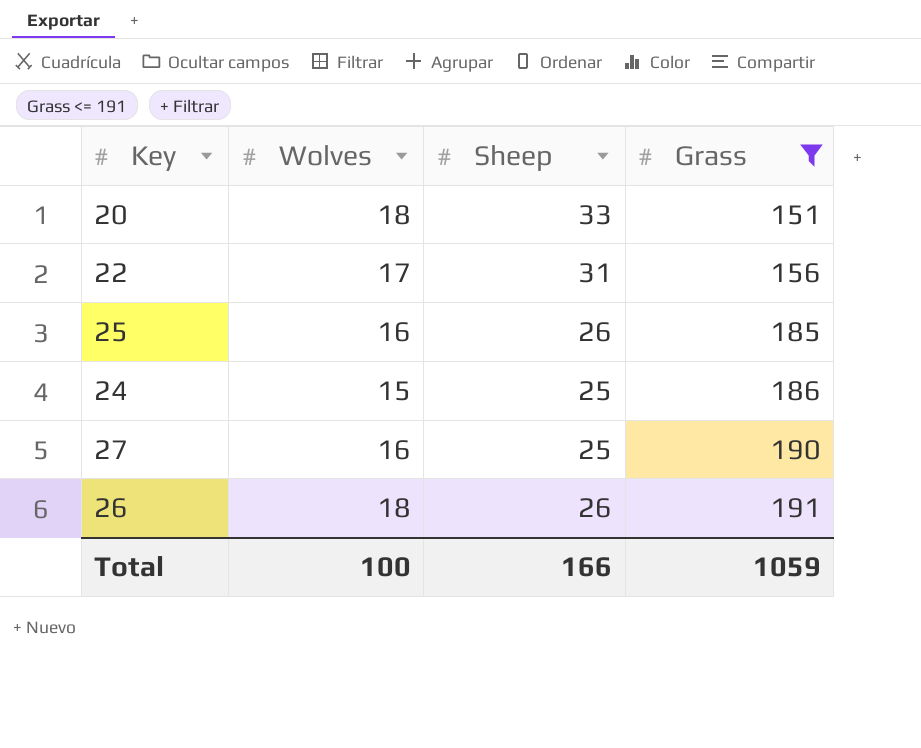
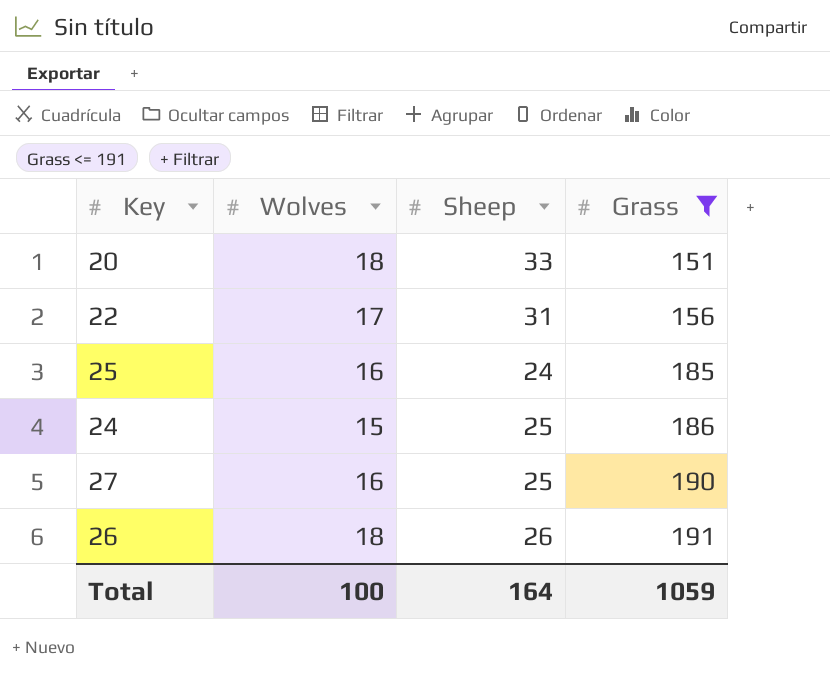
25 | Sheep: 26 -> 24
Total | Sheep: 166 -> 164

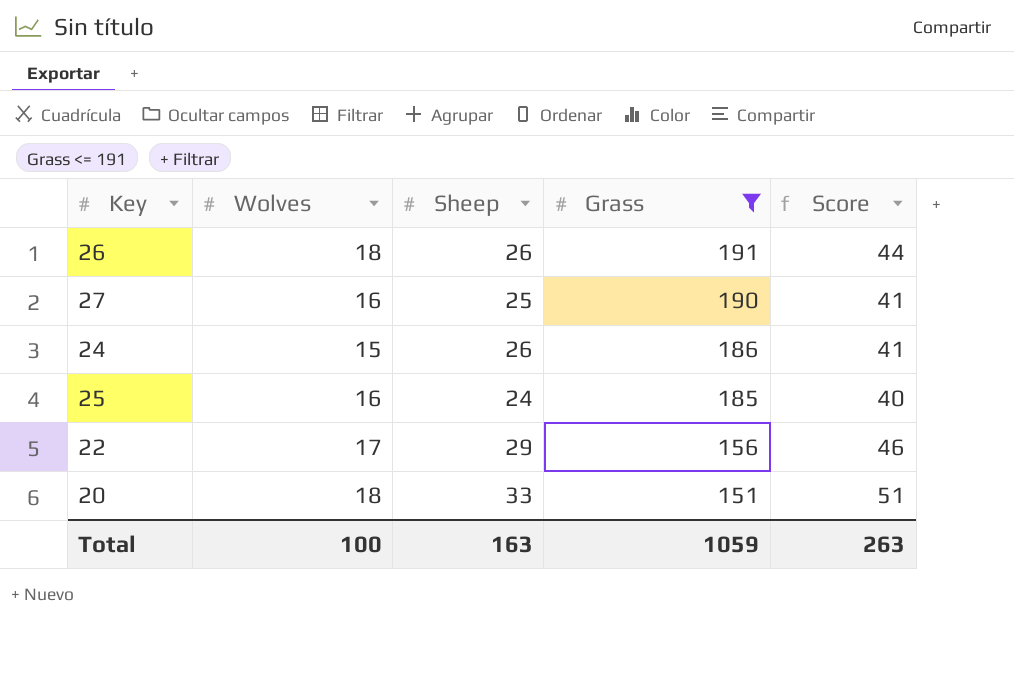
row order: Grass ascending -> Grass descending
column Score | formula: none -> [Wolves] + [Sheep]
24 | Sheep: 25 -> 26
22 | Sheep: 31 -> 29
Total | Sheep: 164 -> 163

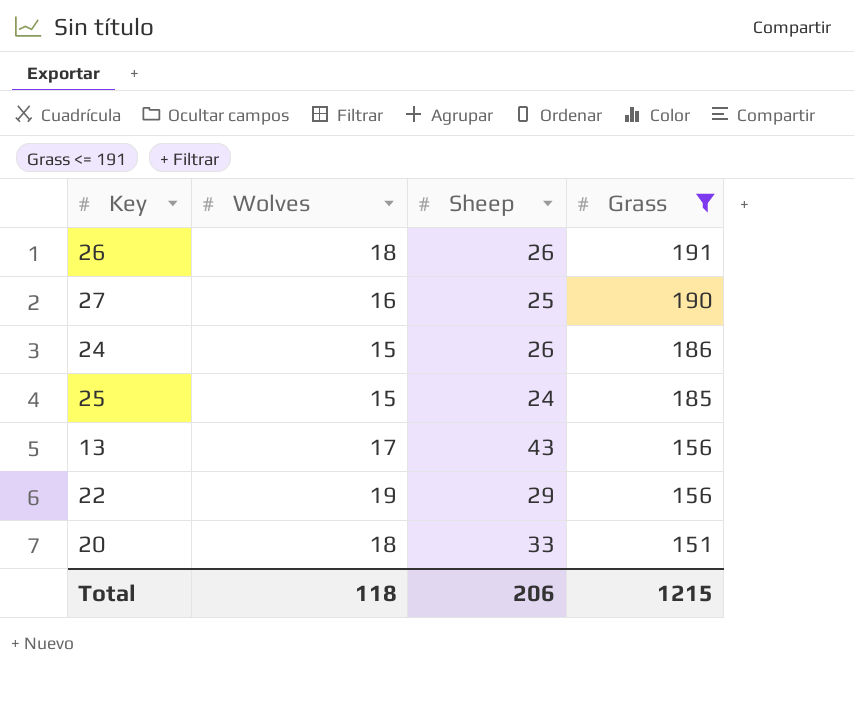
column Score | formula: [Wolves] + [Sheep] -> none
25 | Wolves: 16 -> 15
row 13: none -> 17 | 43 | 156
22 | Wolves: 17 -> 19
Total | Wolves: 100 -> 118
Total | Sheep: 163 -> 206
Total | Grass: 1059 -> 1215

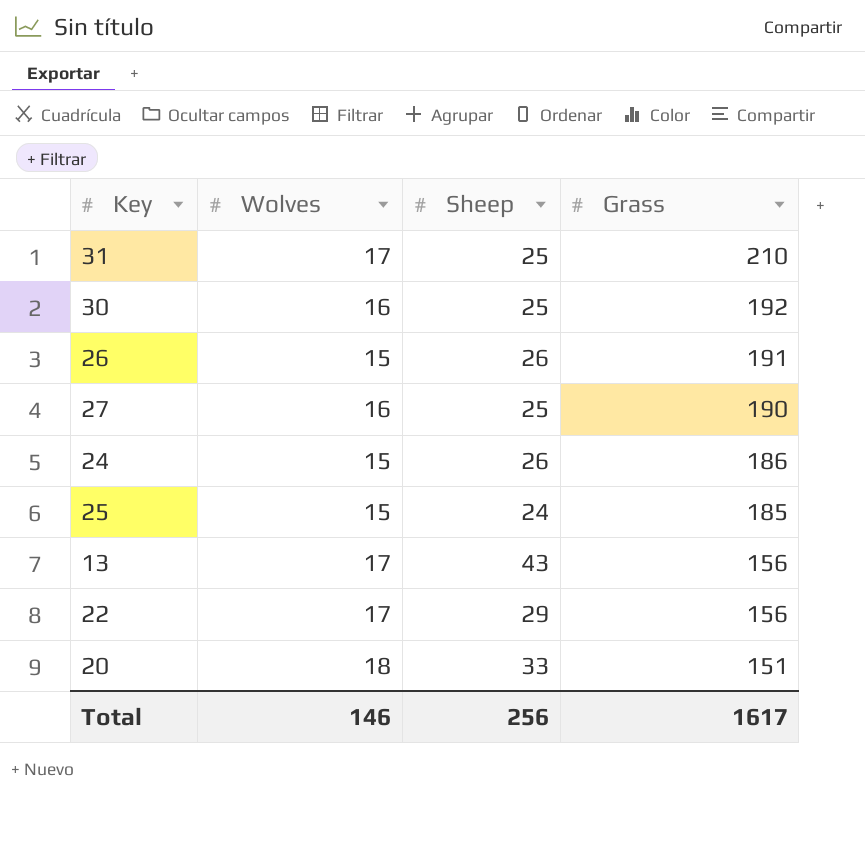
filter: Grass <= 191 -> none
26 | Wolves: 18 -> 15
22 | Wolves: 19 -> 17
Total | Wolves: 118 -> 146
Total | Sheep: 206 -> 256
Total | Grass: 1215 -> 1617

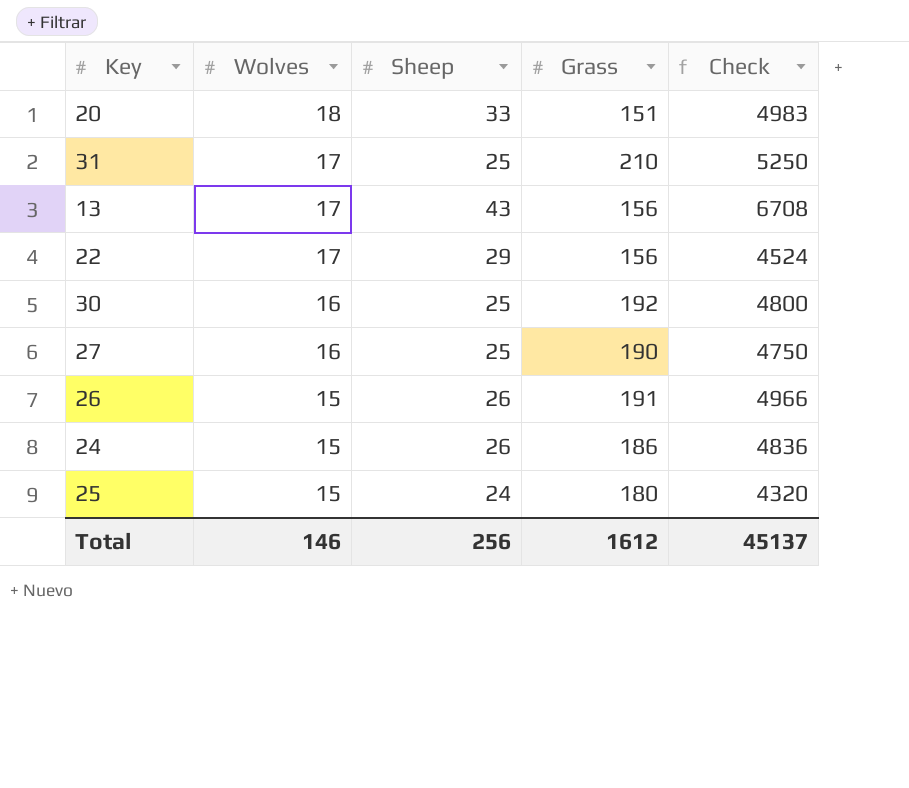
row order: Grass descending -> Wolves descending
column Check | formula: none -> [Sheep] * [Grass]
25 | Grass: 185 -> 180
Total | Grass: 1617 -> 1612

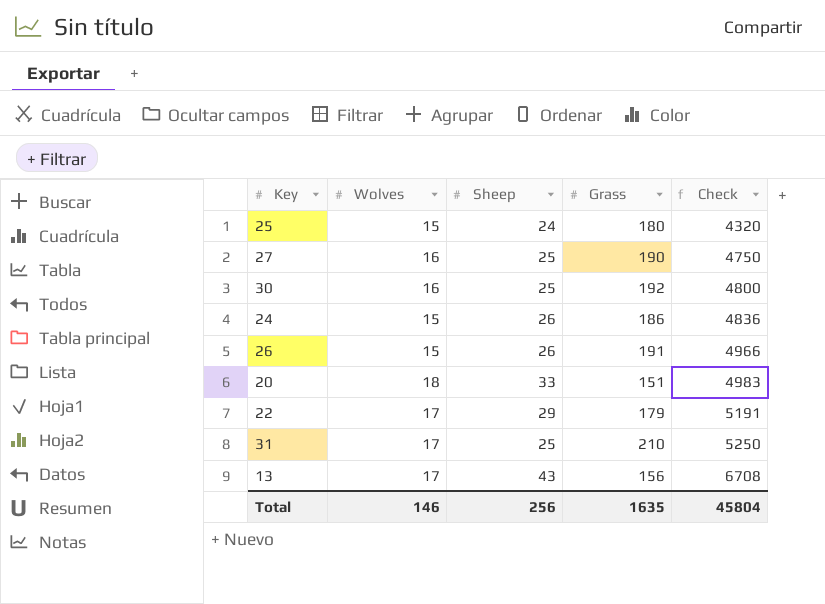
row order: Wolves descending -> Check ascending
22 | Grass: 156 -> 179
22 | Check: 4524 -> 5191
Total | Grass: 1612 -> 1635
Total | Check: 45137 -> 45804

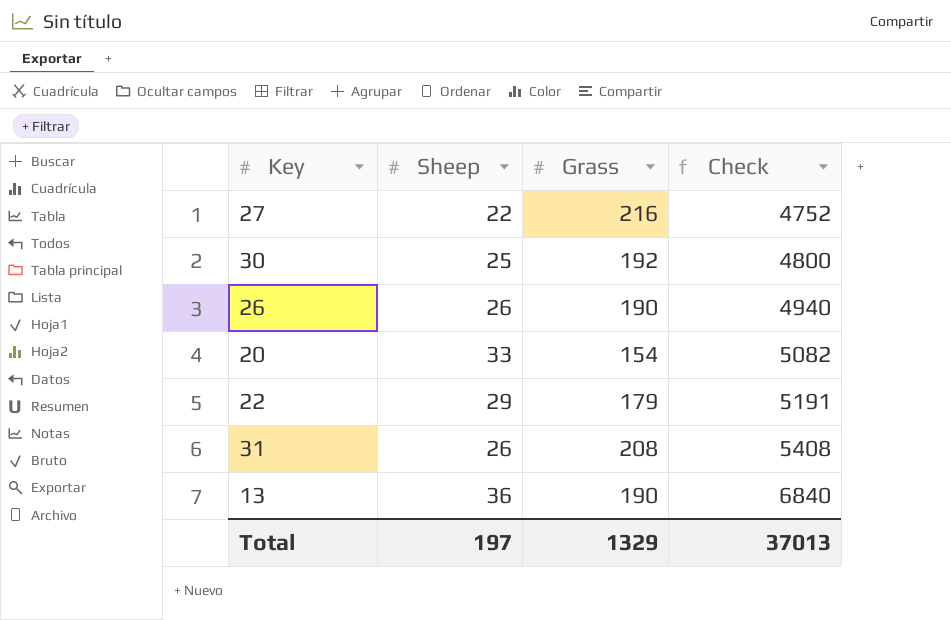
column Wolves | position: 2 -> none
row 25: 15 | 24 | 180 | 4320 -> none
row 24: 15 | 26 | 186 | 4836 -> none
27 | Sheep: 25 -> 22
27 | Grass: 190 -> 216
27 | Check: 4750 -> 4752
26 | Grass: 191 -> 190
26 | Check: 4966 -> 4940
20 | Grass: 151 -> 154
20 | Check: 4983 -> 5082
31 | Sheep: 25 -> 26
31 | Grass: 210 -> 208
31 | Check: 5250 -> 5408
13 | Sheep: 43 -> 36
13 | Grass: 156 -> 190
13 | Check: 6708 -> 6840
Total | Sheep: 256 -> 197
Total | Grass: 1635 -> 1329
Total | Check: 45804 -> 37013

